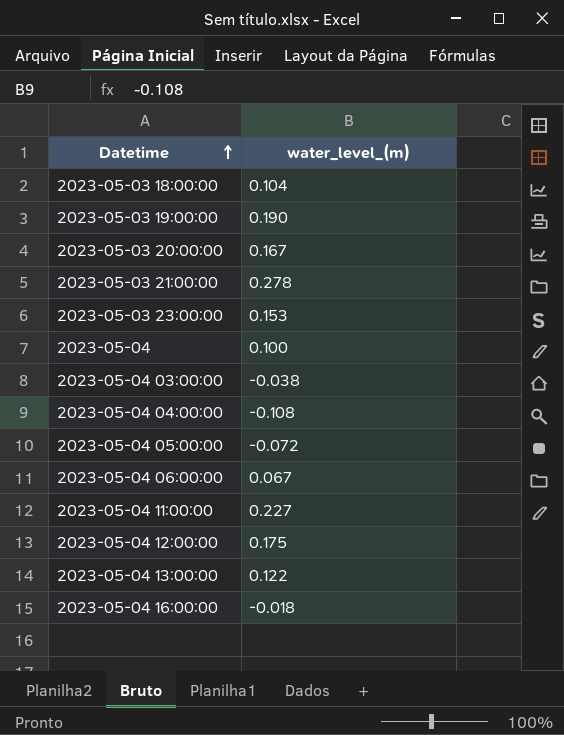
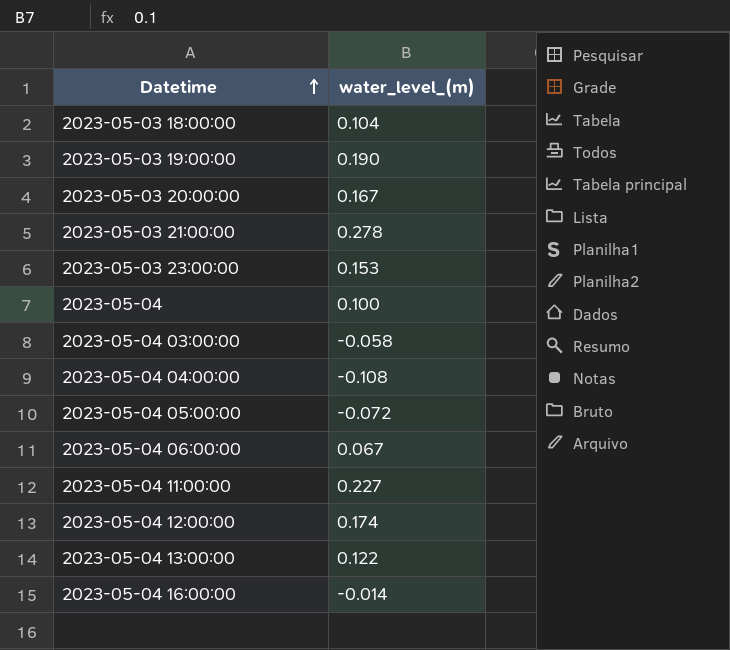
2023-05-04 03:00:00 | water_level_(m): -0.038 -> -0.058
2023-05-04 12:00:00 | water_level_(m): 0.175 -> 0.174
2023-05-04 16:00:00 | water_level_(m): -0.018 -> -0.014

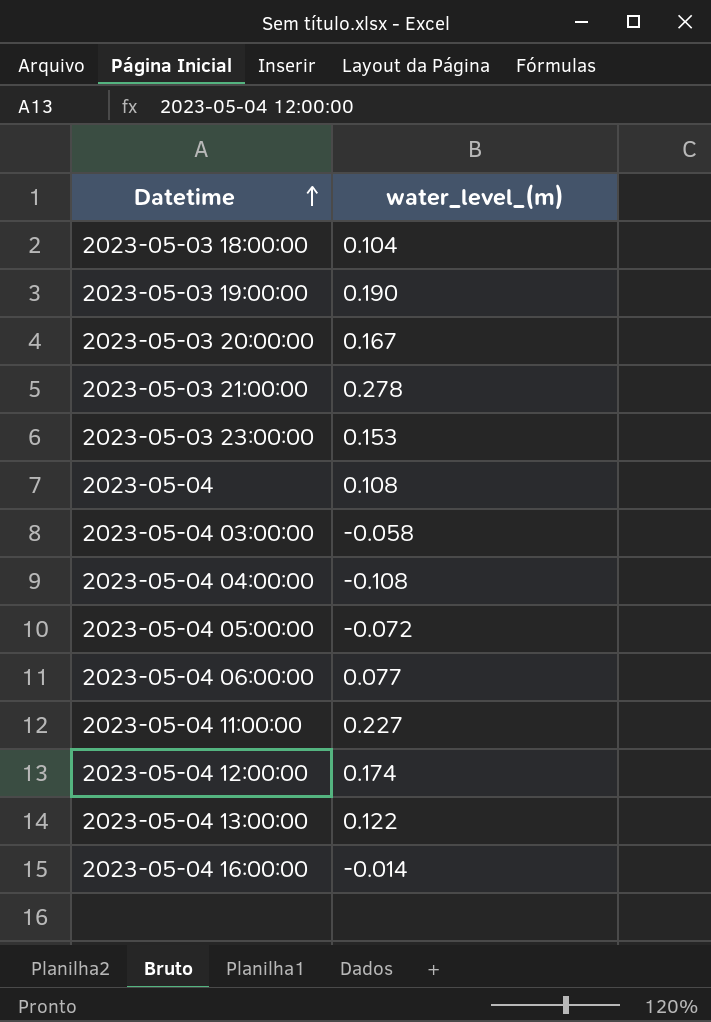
2023-05-04 | water_level_(m): 0.100 -> 0.108
2023-05-04 06:00:00 | water_level_(m): 0.067 -> 0.077

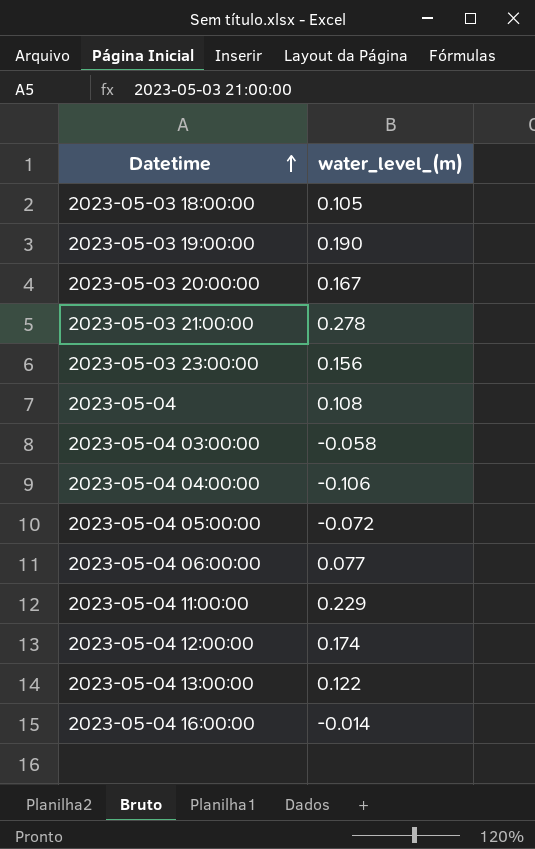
2023-05-03 18:00:00 | water_level_(m): 0.104 -> 0.105
2023-05-03 23:00:00 | water_level_(m): 0.153 -> 0.156
2023-05-04 04:00:00 | water_level_(m): -0.108 -> -0.106
2023-05-04 11:00:00 | water_level_(m): 0.227 -> 0.229

